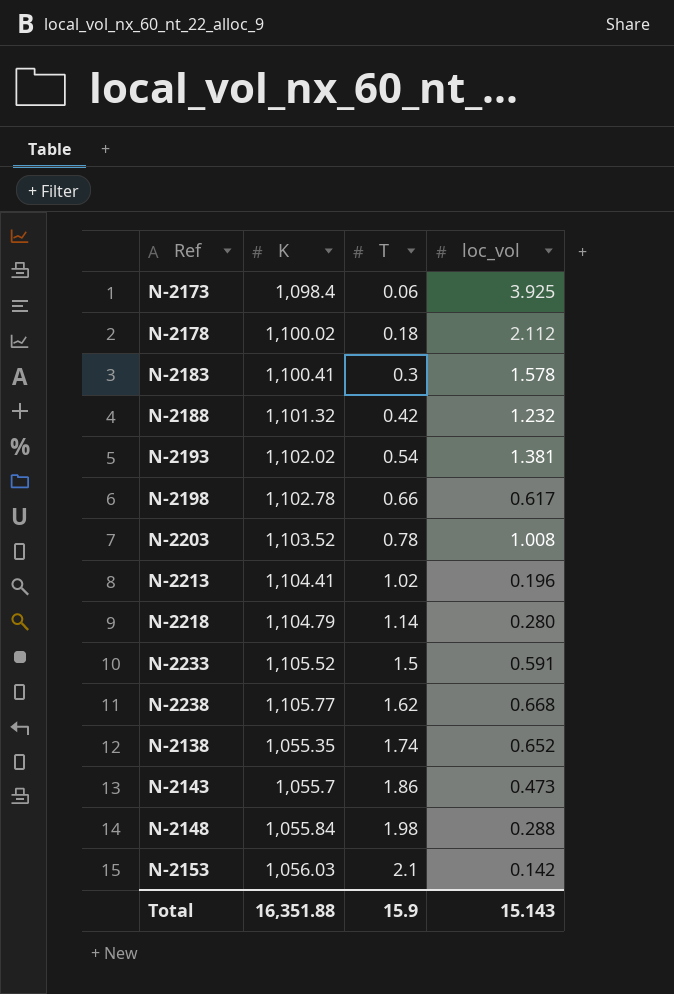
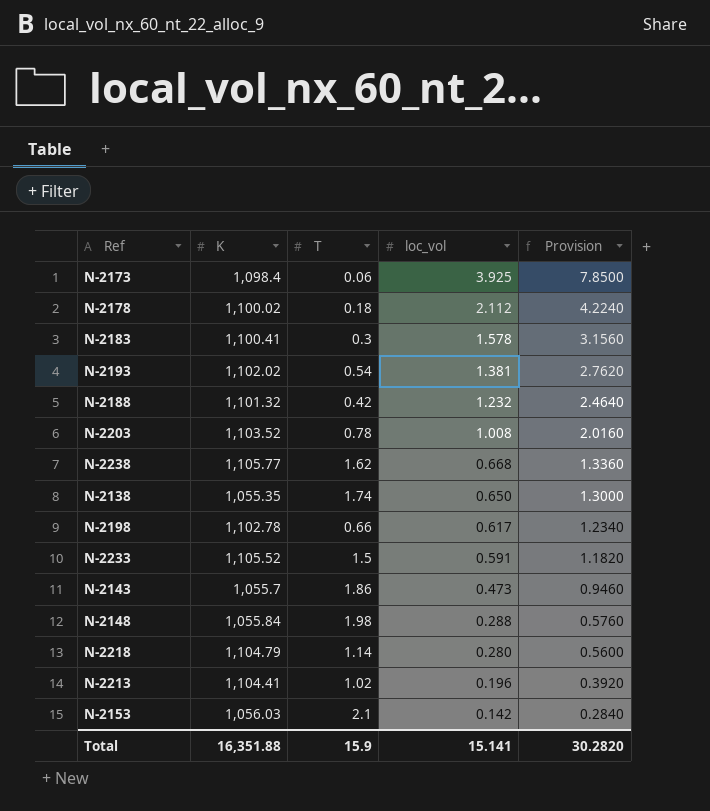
row order: T ascending -> loc_vol descending
column Provision | formula: none -> [loc_vol] * 2
N-2138 | loc_vol: 0.652 -> 0.650
Total | loc_vol: 15.143 -> 15.141

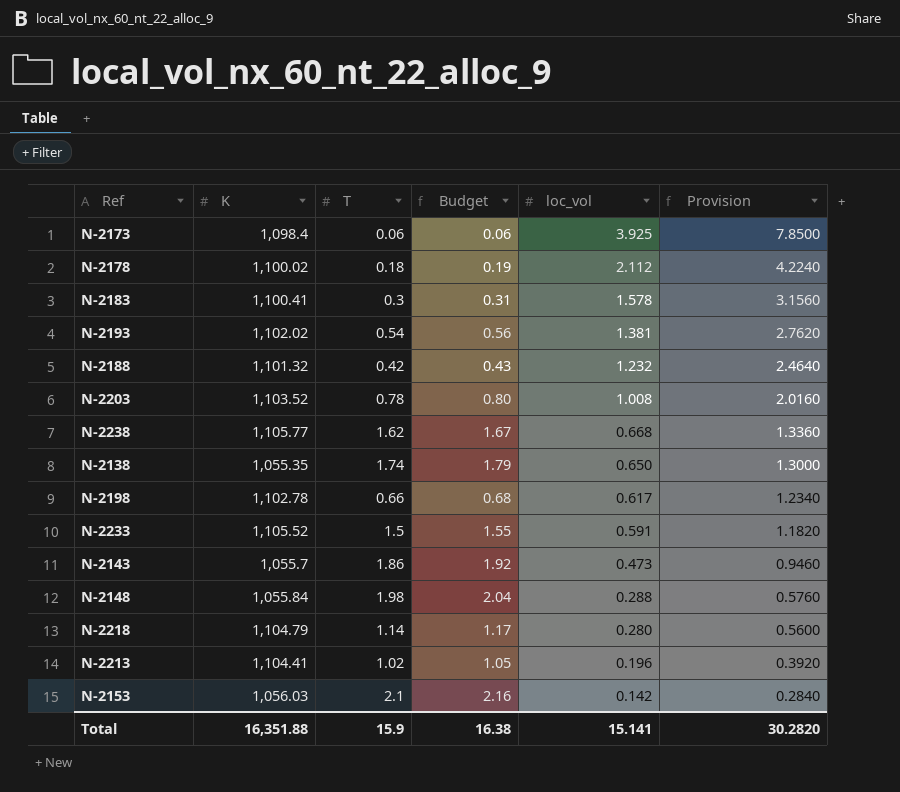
column Budget | formula: none -> [T] * 1.03

